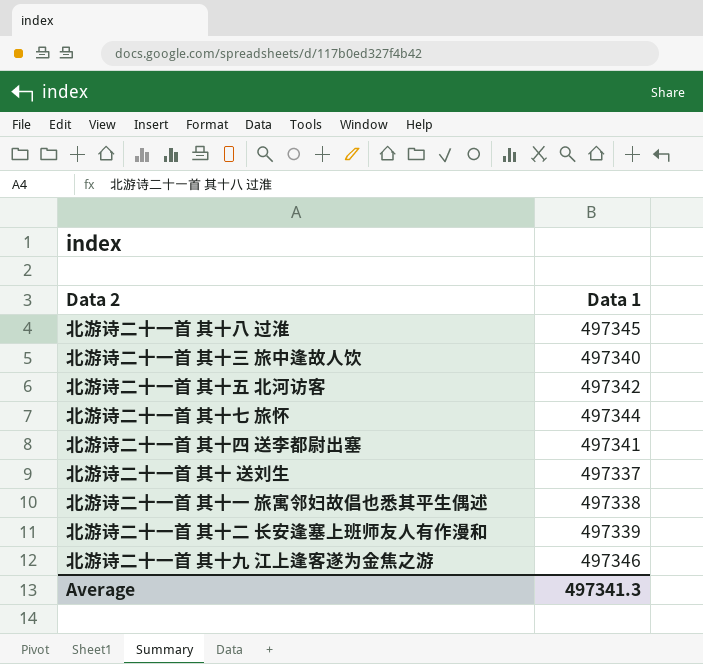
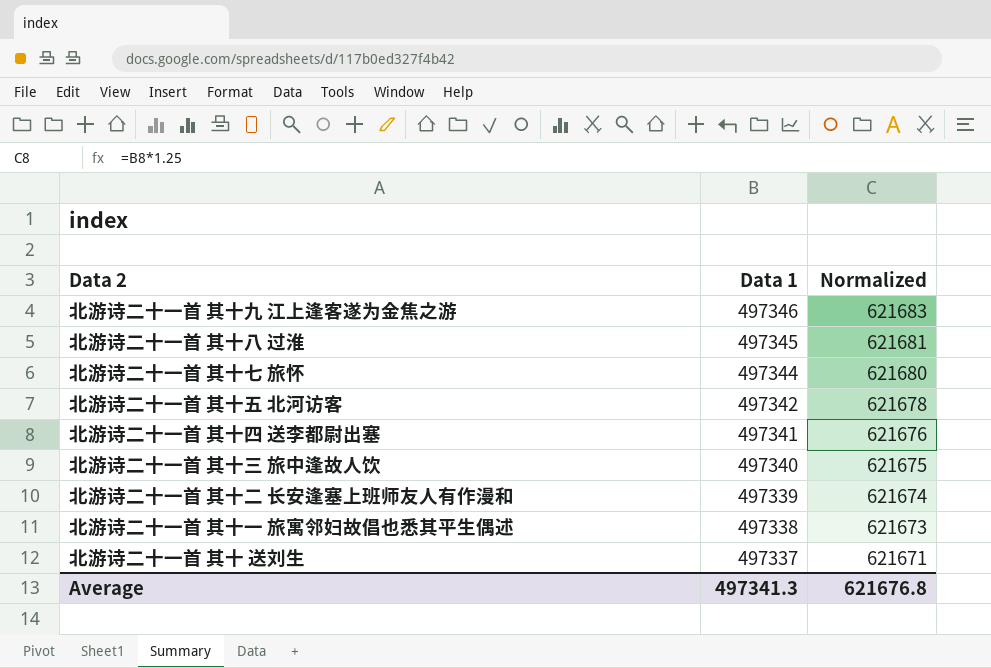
row order: none -> Data 1 descending
column Normalized | formula: none -> [Data 1] * 1.25

